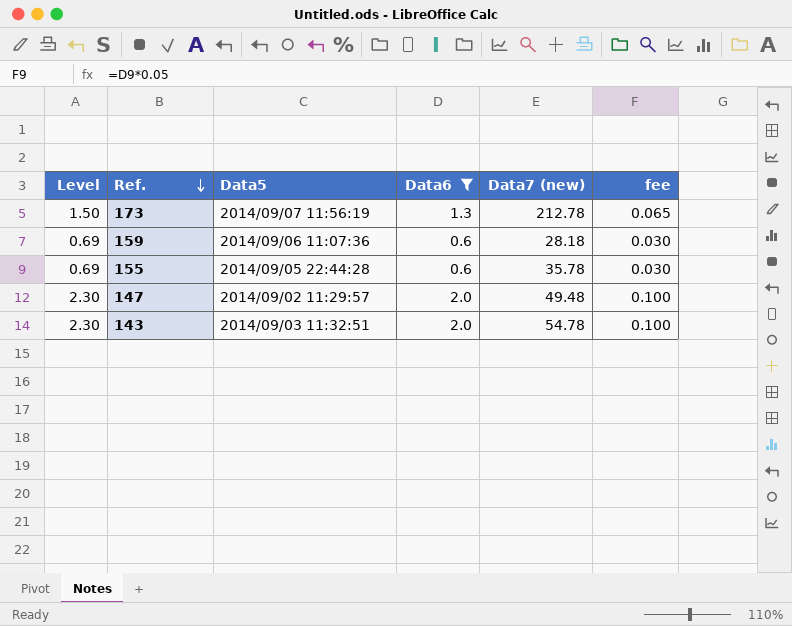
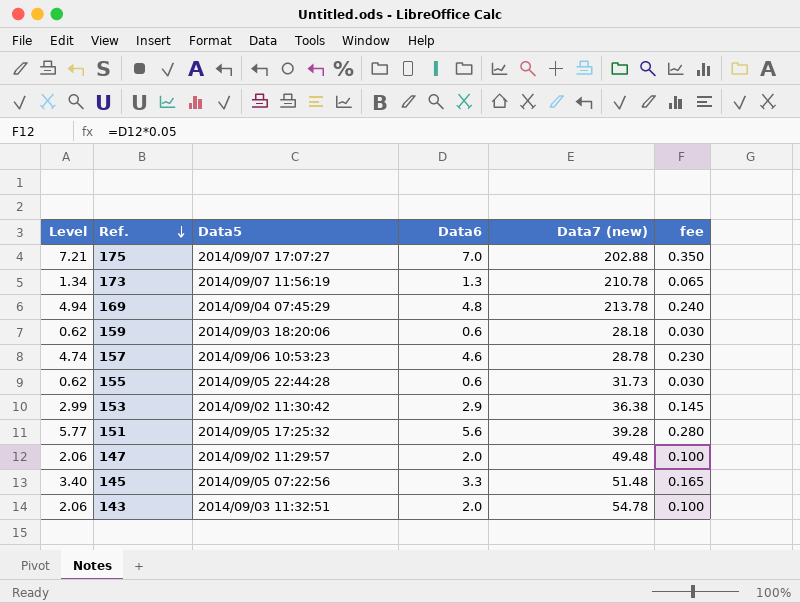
filter: Data6 <= 2.0 -> none
column Level | formula: [Data6] * 1.15 -> [Data6] * 1.03
173 | Data7 (new): 212.78 -> 210.78
159 | Data5: 2014/09/06 11:07:36 -> 2014/09/03 18:20:06
155 | Data7 (new): 35.78 -> 31.73

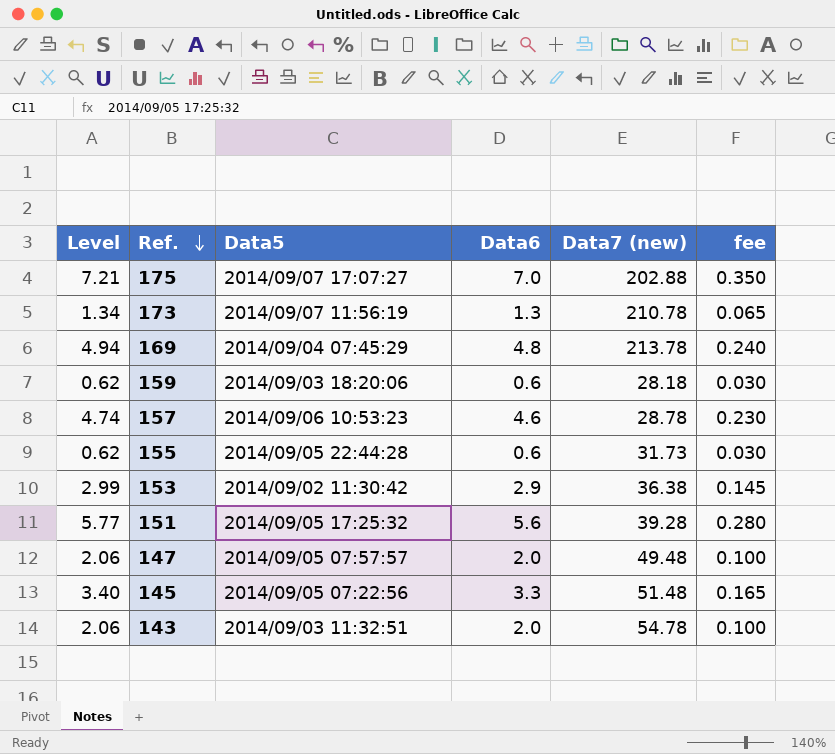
147 | Data5: 2014/09/02 11:29:57 -> 2014/09/05 07:57:57

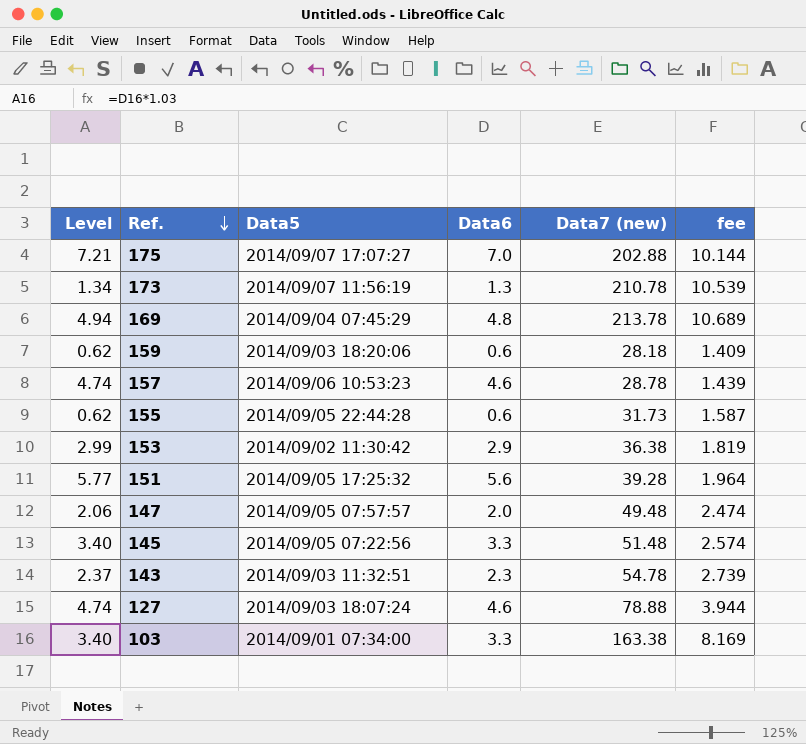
column fee | formula: [Data6] * 0.05 -> [Data7 (new)] * 0.05
143 | Level: 2.06 -> 2.37
143 | Data6: 2.0 -> 2.3
row 127: none -> 4.74 | 2014/09/03 18:07:24 | 4.6 | 78.88 | 3.944
row 103: none -> 3.40 | 2014/09/01 07:34:00 | 3.3 | 163.38 | 8.169

